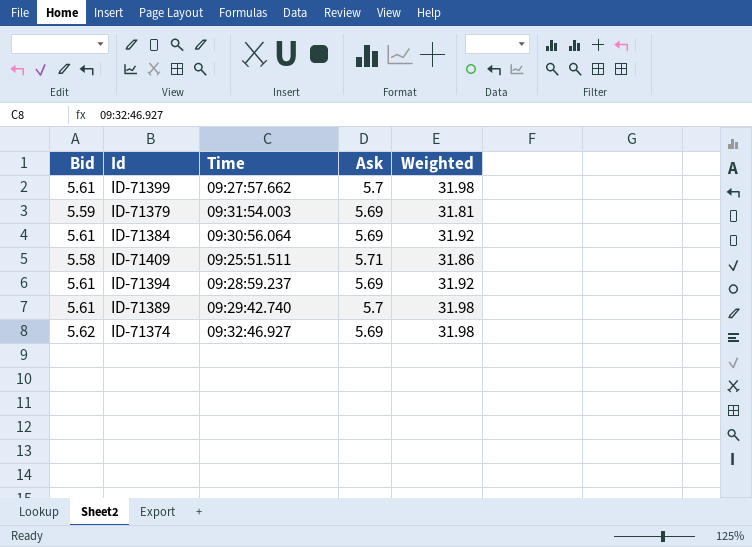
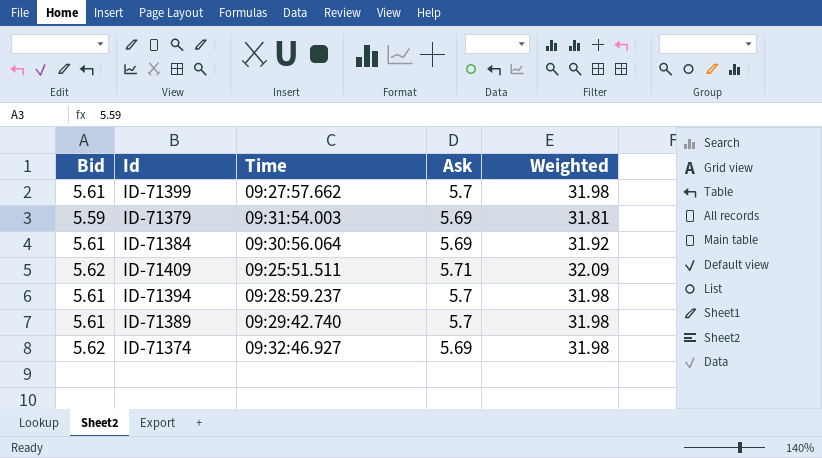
ID-71409 | Bid: 5.58 -> 5.62
ID-71409 | Weighted: 31.86 -> 32.09
ID-71394 | Ask: 5.69 -> 5.7
ID-71394 | Weighted: 31.92 -> 31.98

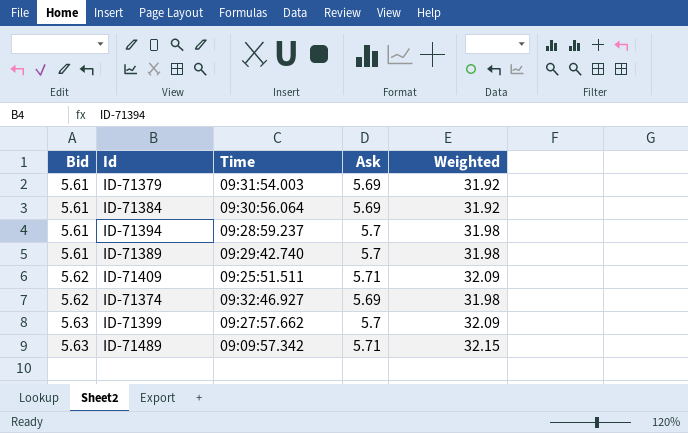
row order: none -> Bid ascending
ID-71379 | Bid: 5.59 -> 5.61
ID-71379 | Weighted: 31.81 -> 31.92
ID-71399 | Bid: 5.61 -> 5.63
ID-71399 | Weighted: 31.98 -> 32.09
row ID-71489: none -> 5.63 | 09:09:57.342 | 5.71 | 32.15

